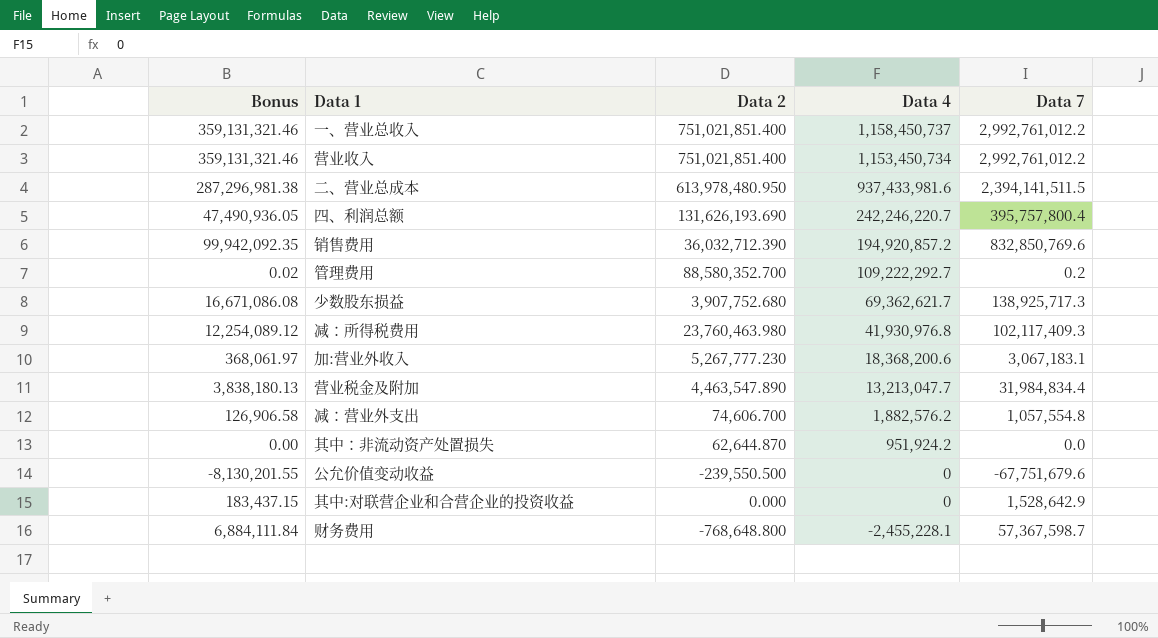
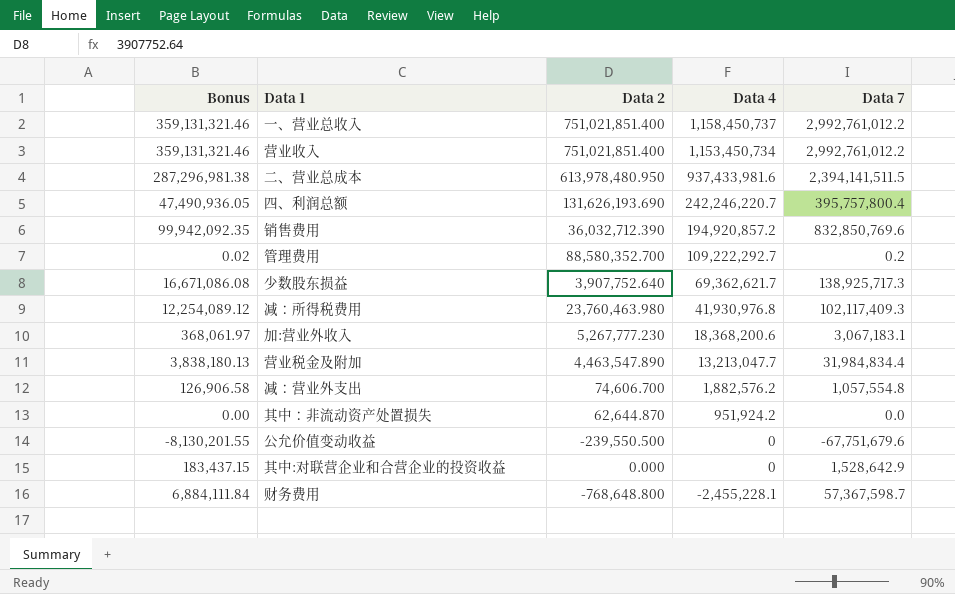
少数股东损益 | Data 2: 3,907,752.680 -> 3,907,752.640

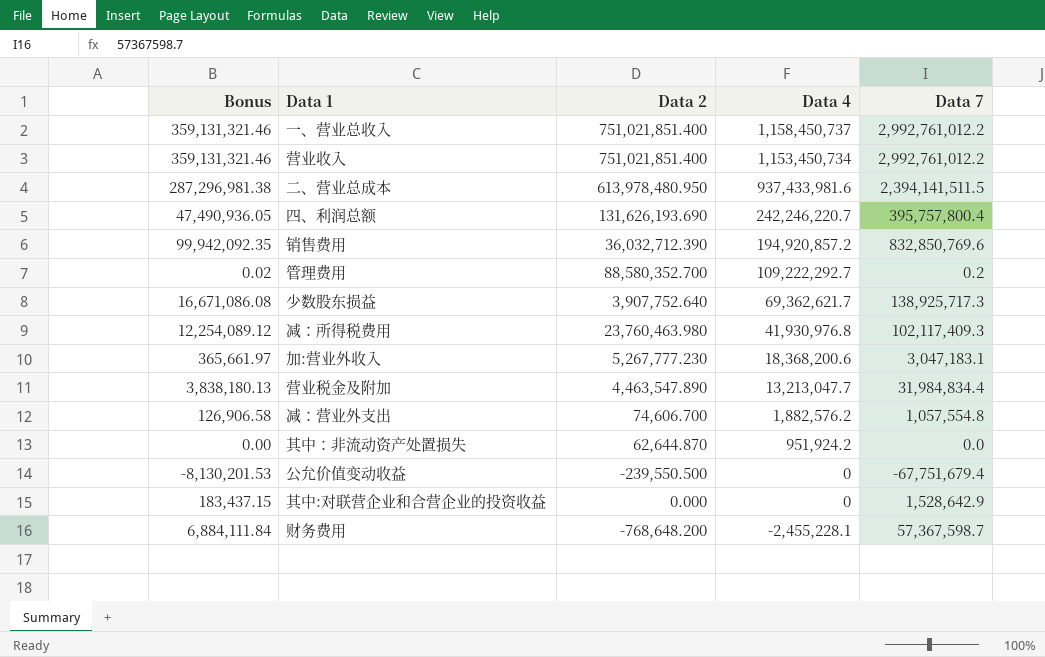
加:营业外收入 | Bonus: 368,061.97 -> 365,661.97
加:营业外收入 | Data 7: 3,067,183.1 -> 3,047,183.1
公允价值变动收益 | Bonus: -8,130,201.55 -> -8,130,201.53
公允价值变动收益 | Data 7: -67,751,679.6 -> -67,751,679.4
财务费用 | Data 2: -768,648.800 -> -768,648.200

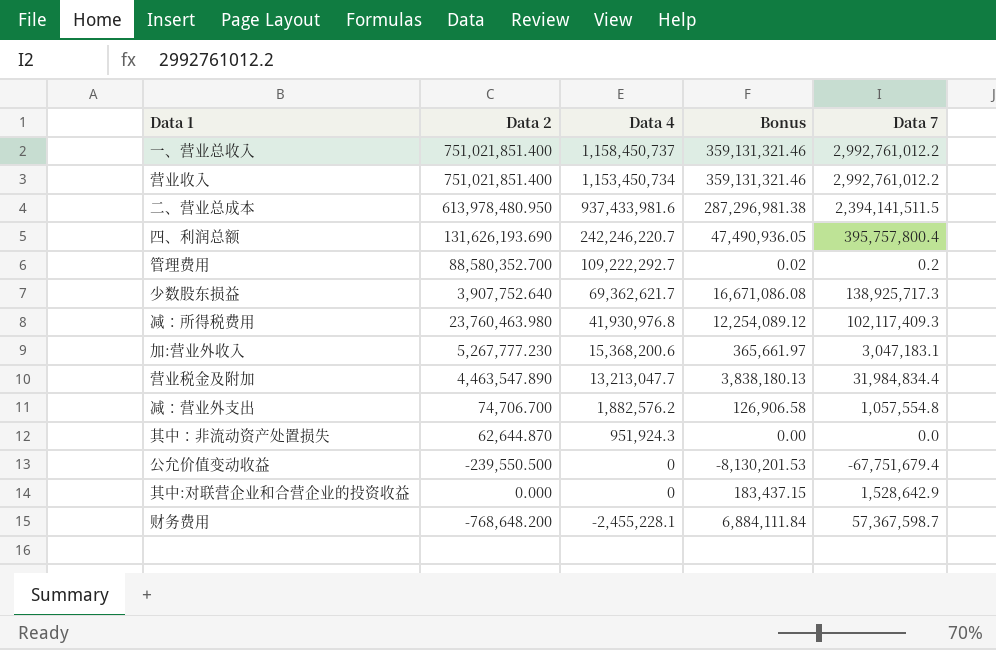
column Bonus | position: 1 -> 4
row 销售费用: 99,942,092.35 | 36,032,712.390 | 194,920,857.2 | 832,850,769.6 -> none
加:营业外收入 | Data 4: 18,368,200.6 -> 15,368,200.6
减：营业外支出 | Data 2: 74,606.700 -> 74,706.700
其中：非流动资产处置损失 | Data 4: 951,924.2 -> 951,924.3

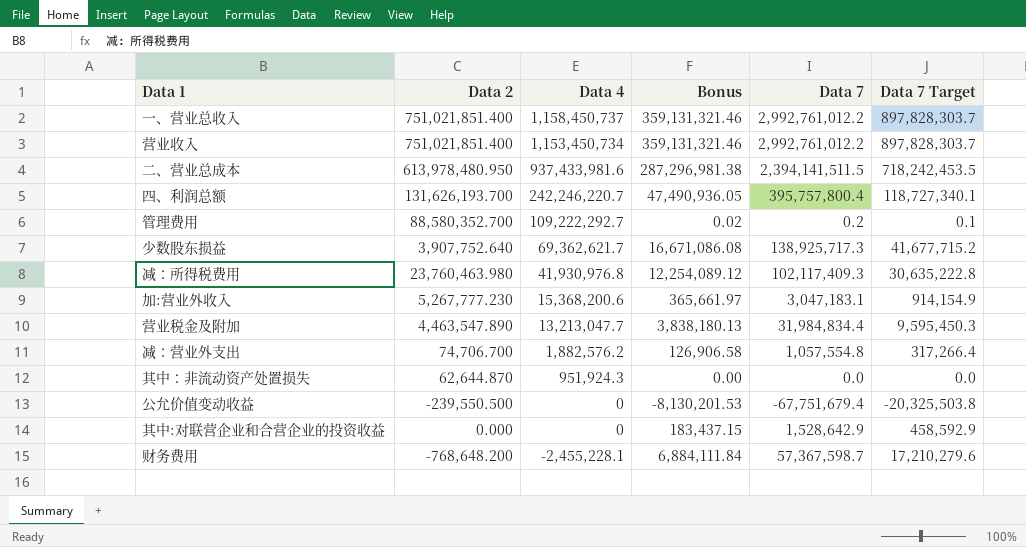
column Data 7 Target | formula: none -> [Data 7] * 0.3
四、利润总额 | Data 2: 131,626,193.690 -> 131,626,193.700

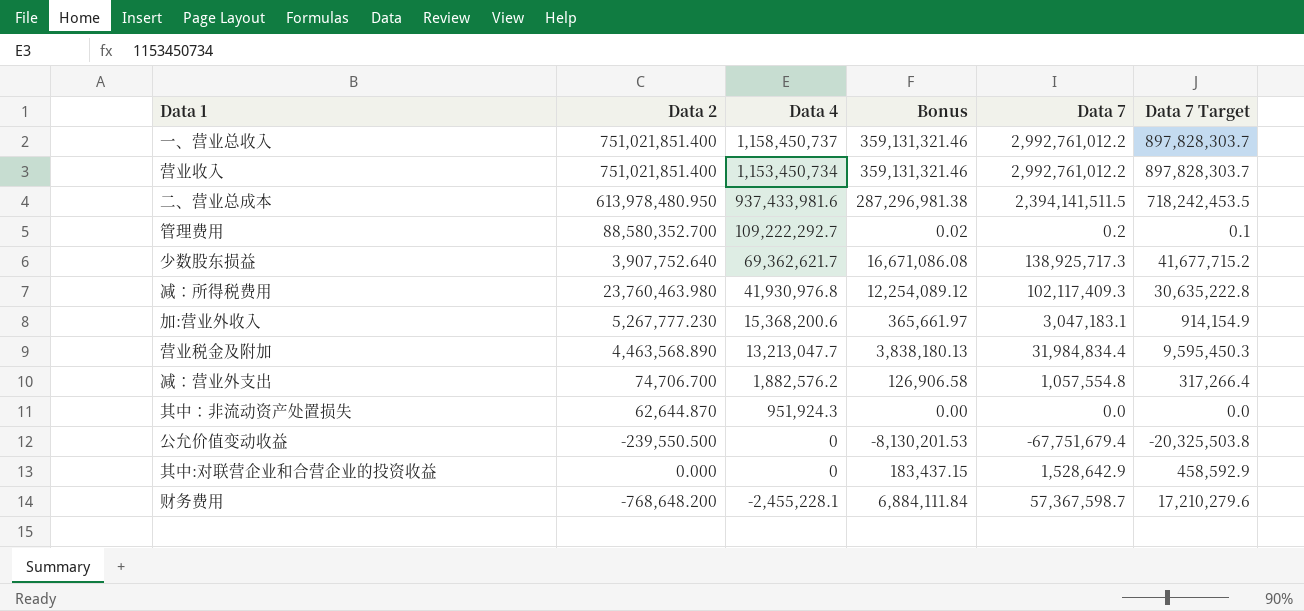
row 四、利润总额: 131,626,193.700 | 242,246,220.7 | 47,490,936.05 | 395,757,800.4 | 118,727,340.1 -> none
营业税金及附加 | Data 2: 4,463,547.890 -> 4,463,568.890

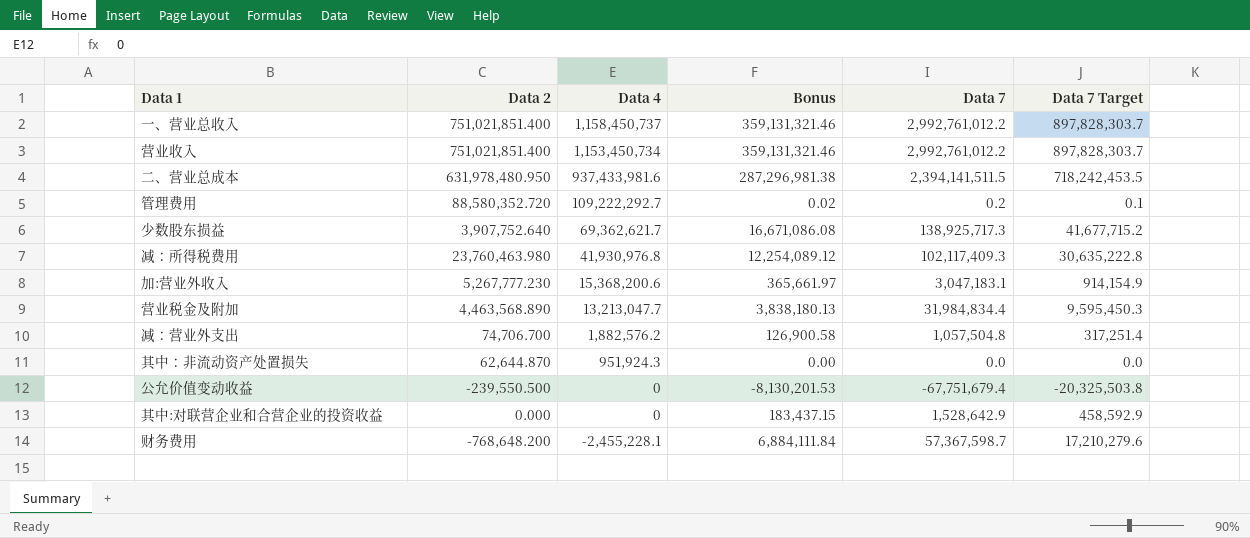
二、营业总成本 | Data 2: 613,978,480.950 -> 631,978,480.950
管理费用 | Data 2: 88,580,352.700 -> 88,580,352.720
减：营业外支出 | Bonus: 126,906.58 -> 126,900.58
减：营业外支出 | Data 7: 1,057,554.8 -> 1,057,504.8
减：营业外支出 | Data 7 Target: 317,266.4 -> 317,251.4

